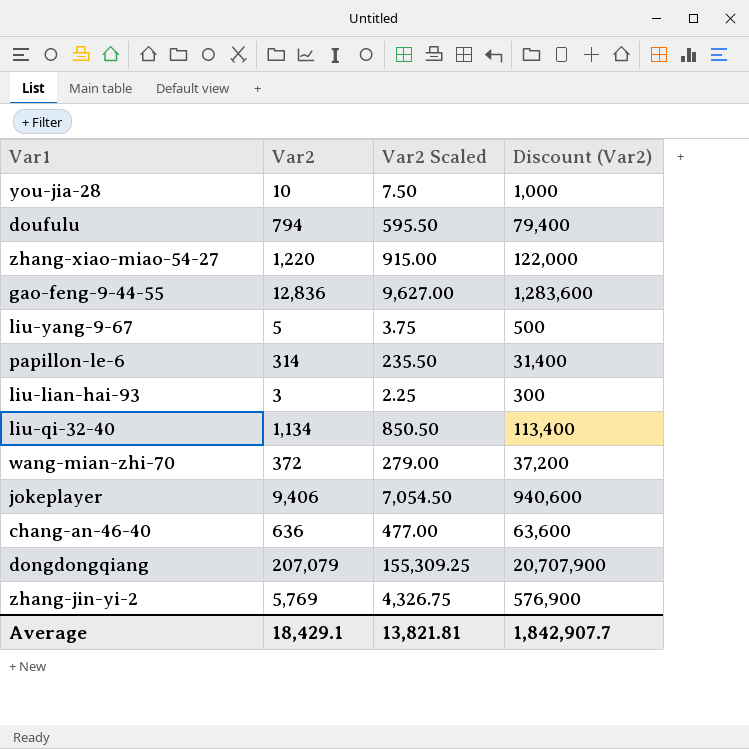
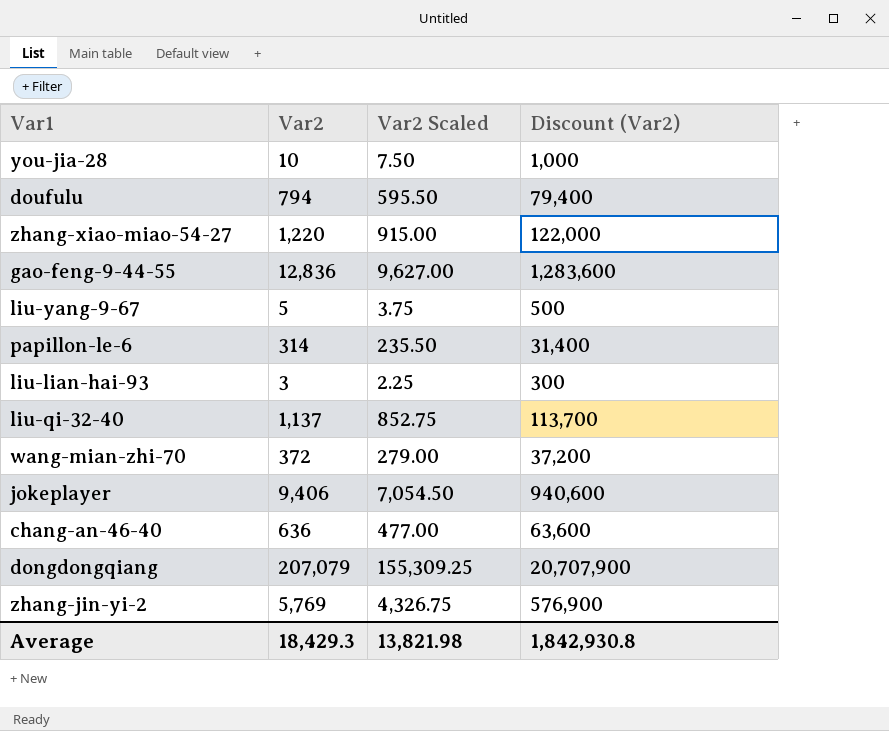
liu-qi-32-40 | Var2: 1,134 -> 1,137
liu-qi-32-40 | Var2 Scaled: 850.50 -> 852.75
liu-qi-32-40 | Discount (Var2): 113,400 -> 113,700
Average | Var2: 18,429.1 -> 18,429.3
Average | Var2 Scaled: 13,821.81 -> 13,821.98
Average | Discount (Var2): 1,842,907.7 -> 1,842,930.8

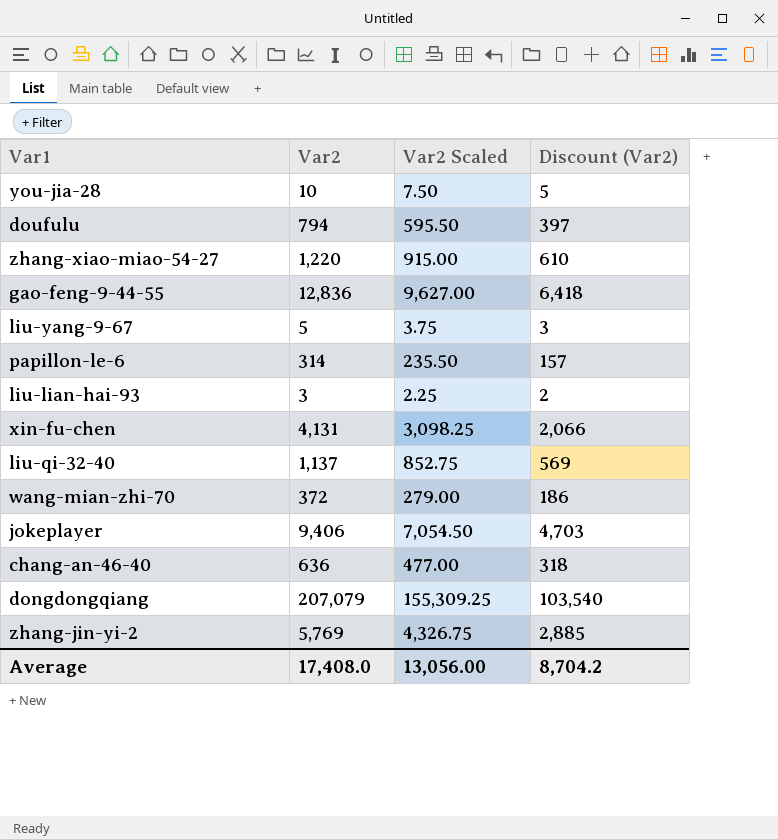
column Discount (Var2) | formula: [Var2] * 100 -> [Var2] * 0.5
row xin-fu-chen: none -> 4,131 | 3,098.25 | 2,066
Average | Var2: 18,429.3 -> 17,408.0
Average | Var2 Scaled: 13,821.98 -> 13,056.00
Average | Discount (Var2): 1,842,930.8 -> 8,704.2

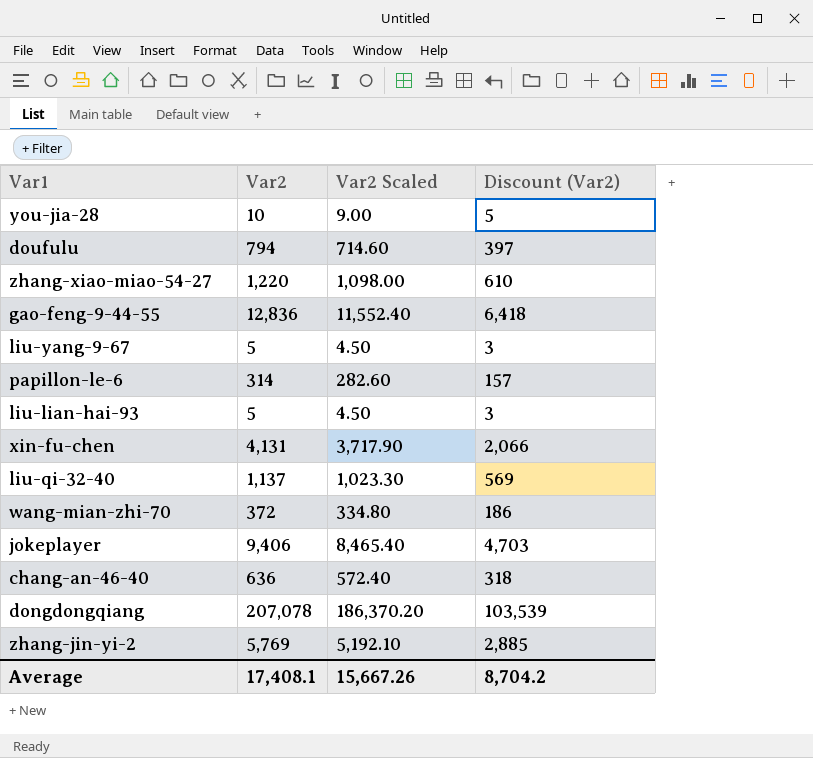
column Var2 Scaled | formula: [Var2] * 0.75 -> [Var2] * 0.9
liu-lian-hai-93 | Var2: 3 -> 5
liu-lian-hai-93 | Discount (Var2): 2 -> 3
dongdongqiang | Var2: 207,079 -> 207,078
dongdongqiang | Discount (Var2): 103,540 -> 103,539
Average | Var2: 17,408.0 -> 17,408.1
Average | Var2 Scaled: 13,056.00 -> 15,667.26

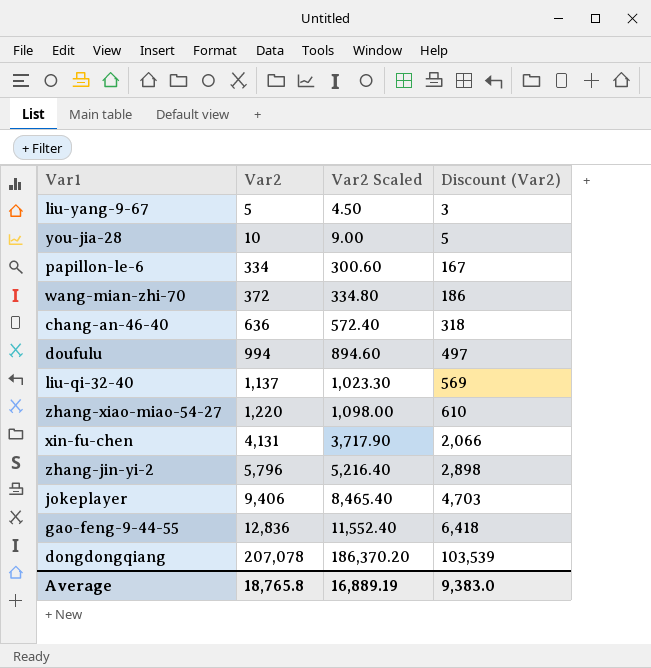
row order: none -> Var2 ascending
row liu-lian-hai-93: 5 | 4.50 | 3 -> none
papillon-le-6 | Var2: 314 -> 334
papillon-le-6 | Var2 Scaled: 282.60 -> 300.60
papillon-le-6 | Discount (Var2): 157 -> 167
doufulu | Var2: 794 -> 994
doufulu | Var2 Scaled: 714.60 -> 894.60
doufulu | Discount (Var2): 397 -> 497
zhang-jin-yi-2 | Var2: 5,769 -> 5,796
zhang-jin-yi-2 | Var2 Scaled: 5,192.10 -> 5,216.40
zhang-jin-yi-2 | Discount (Var2): 2,885 -> 2,898
Average | Var2: 17,408.1 -> 18,765.8
Average | Var2 Scaled: 15,667.26 -> 16,889.19
Average | Discount (Var2): 8,704.2 -> 9,383.0

